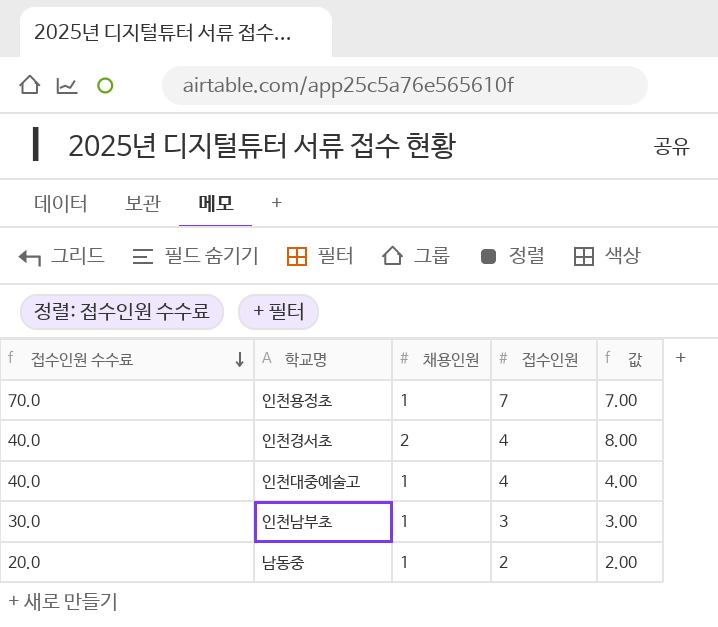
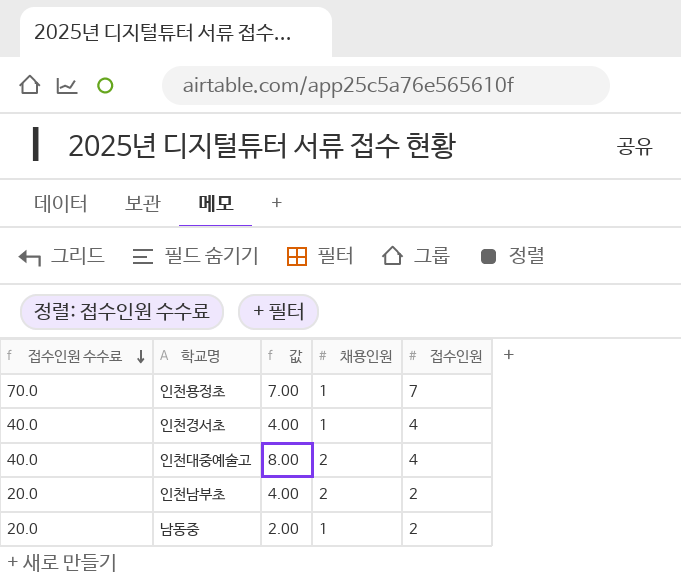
column 값 | position: 5 -> 3
인천경서초 | 값: 8.00 -> 4.00
인천경서초 | 채용인원: 2 -> 1
인천대중예술고 | 값: 4.00 -> 8.00
인천대중예술고 | 채용인원: 1 -> 2
인천남부초 | 접수인원 수수료: 30.0 -> 20.0
인천남부초 | 값: 3.00 -> 4.00
인천남부초 | 채용인원: 1 -> 2
인천남부초 | 접수인원: 3 -> 2

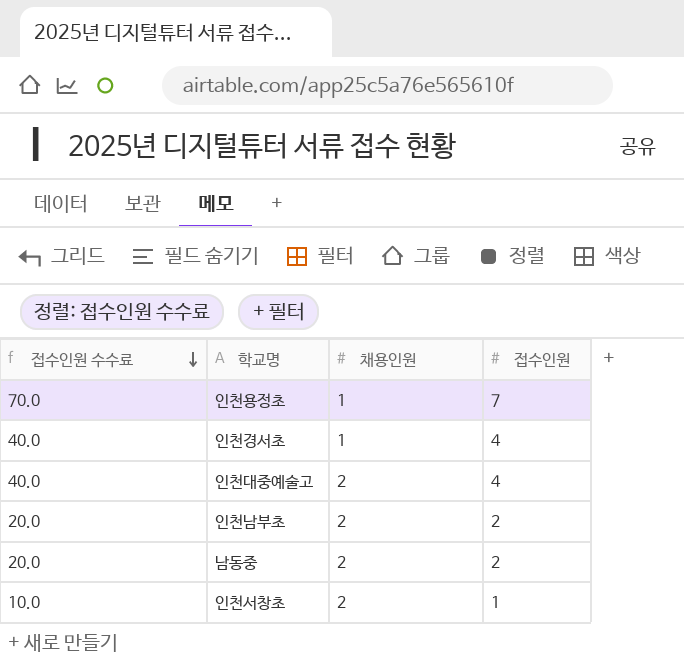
column 값 | formula: [채용인원] * [접수인원] -> none
남동중 | 채용인원: 1 -> 2
row 인천서창초: none -> 10.0 | 2 | 1

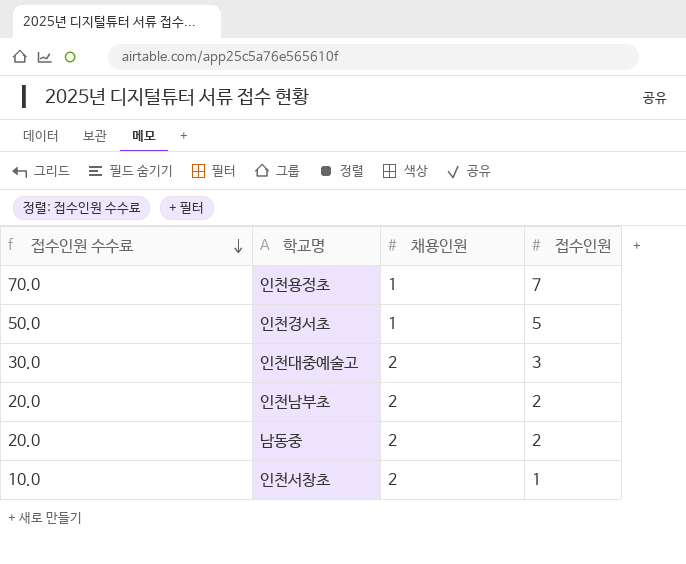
인천경서초 | 접수인원 수수료: 40.0 -> 50.0
인천경서초 | 접수인원: 4 -> 5
인천대중예술고 | 접수인원 수수료: 40.0 -> 30.0
인천대중예술고 | 접수인원: 4 -> 3

